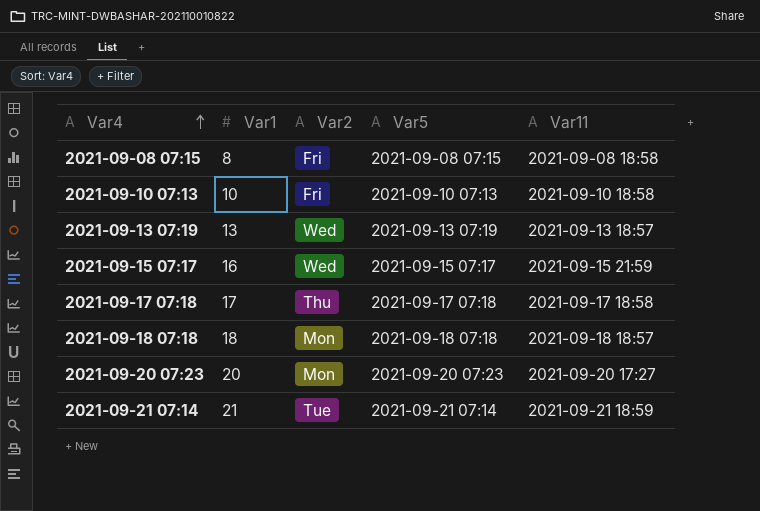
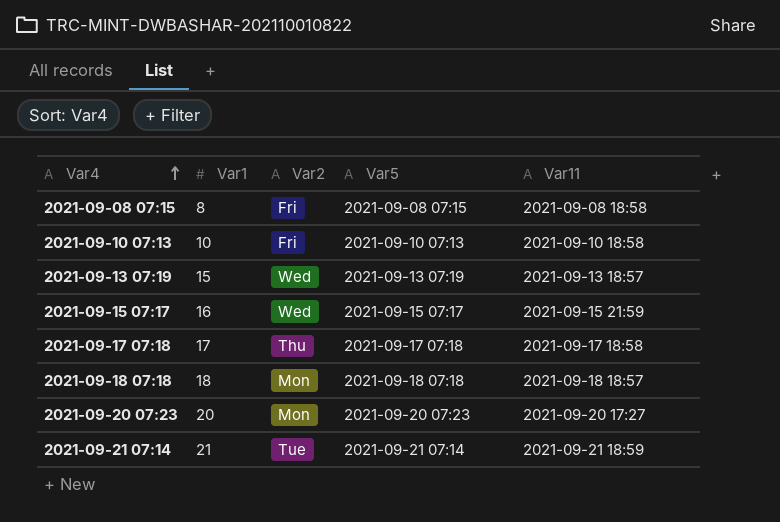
2021-09-13 07:19 | Var1: 13 -> 15

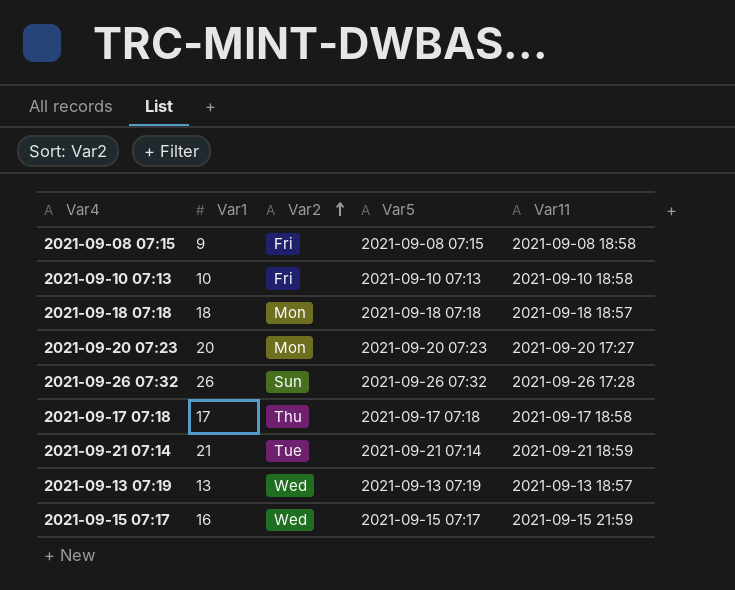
row order: Var4 ascending -> Var2 ascending
2021-09-08 07:15 | Var1: 8 -> 9
row 2021-09-26 07:32: none -> 26 | Sun | 2021-09-26 07:32 | 2021-09-26 17:28
2021-09-13 07:19 | Var1: 15 -> 13

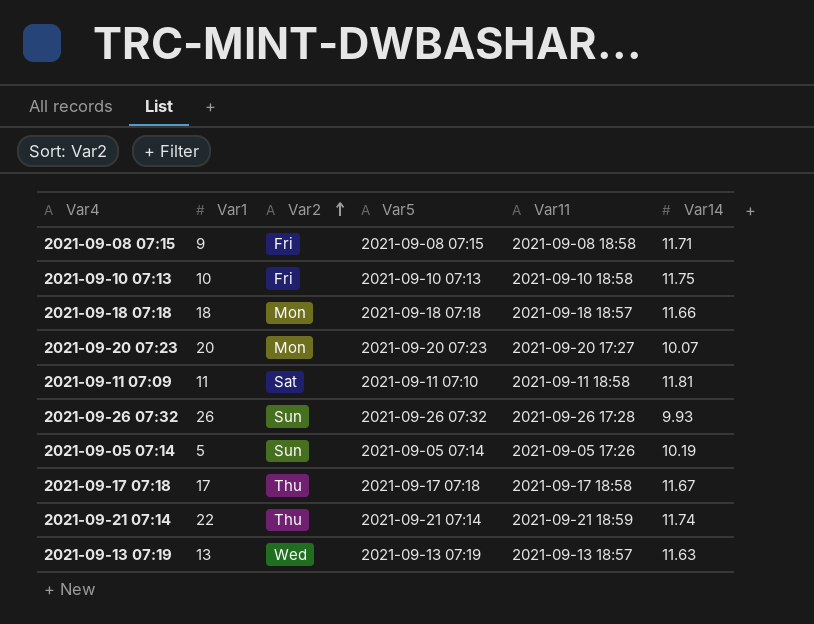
column Var14 | position: none -> 6
row 2021-09-15 07:17: 16 | Wed | 2021-09-15 07:17 | 2021-09-15 21:59 -> none
row 2021-09-11 07:09: none -> 11 | Sat | 2021-09-11 07:10 | 2021-09-11 18:58 | 11.81
row 2021-09-05 07:14: none -> 5 | Sun | 2021-09-05 07:14 | 2021-09-05 17:26 | 10.19
2021-09-21 07:14 | Var1: 21 -> 22
2021-09-21 07:14 | Var2: Tue -> Thu

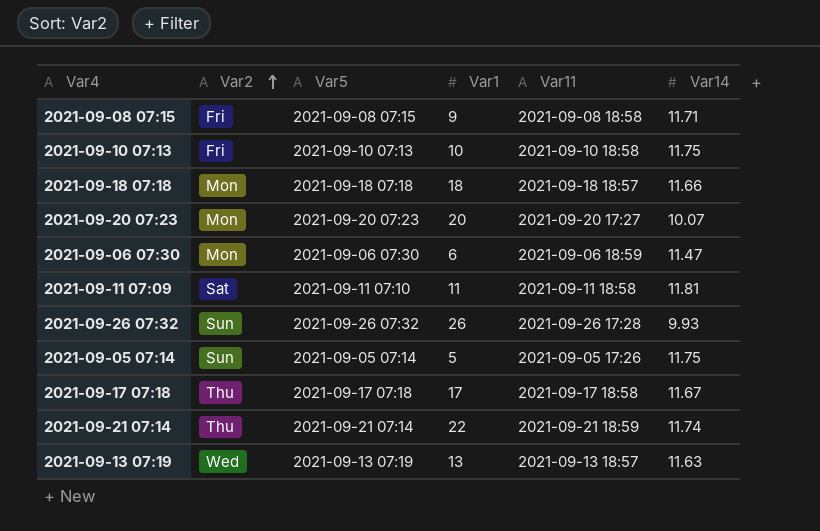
column Var1 | position: 2 -> 4
row 2021-09-06 07:30: none -> Mon | 2021-09-06 07:30 | 6 | 2021-09-06 18:59 | 11.47
2021-09-05 07:14 | Var14: 10.19 -> 11.75

